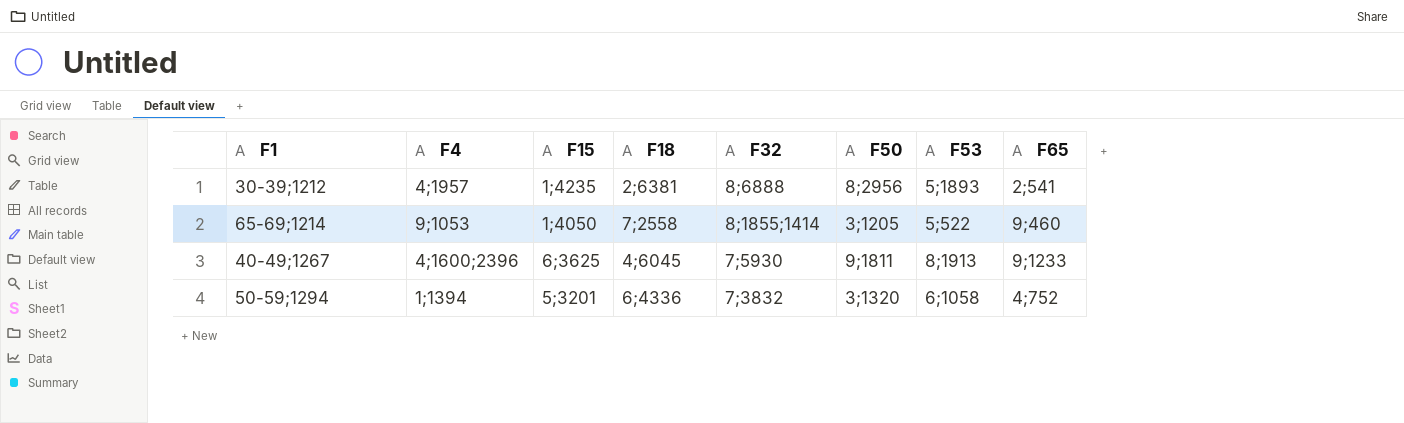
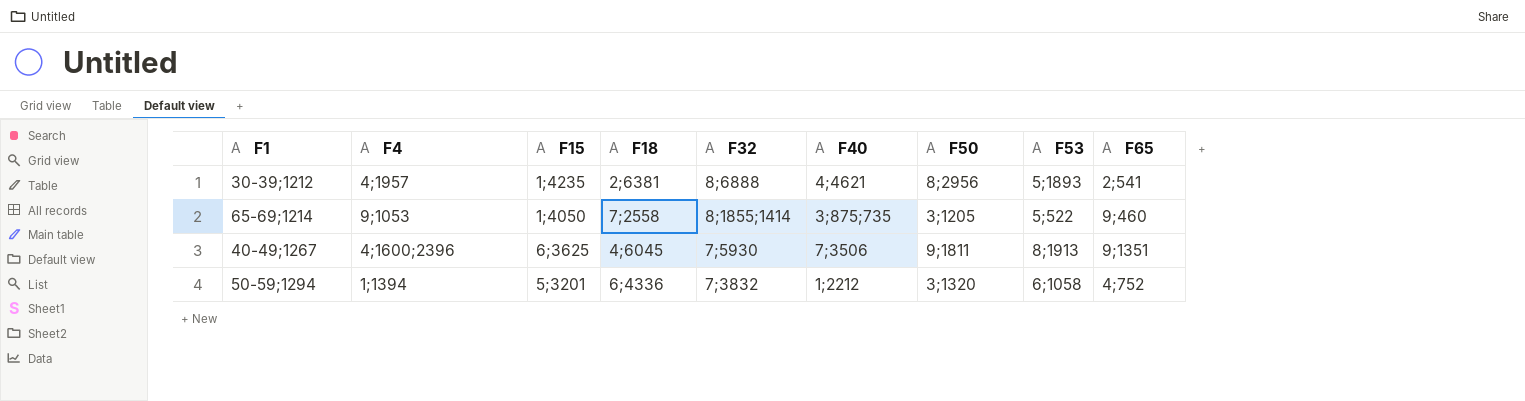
column F40 | position: none -> 6
40-49;1267 | F65: 9;1233 -> 9;1351

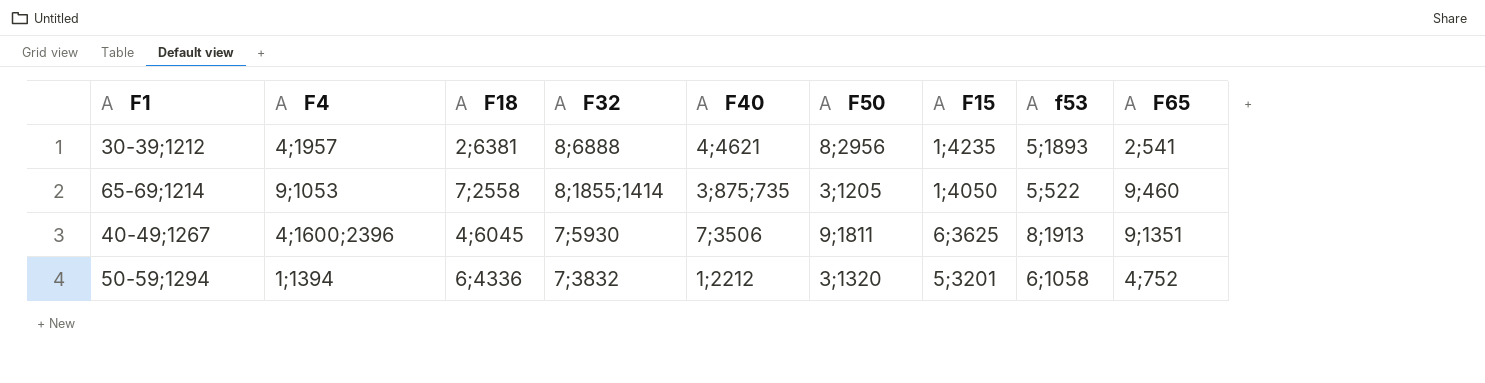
column F15 | position: 3 -> 7
column name: F53 -> f53

